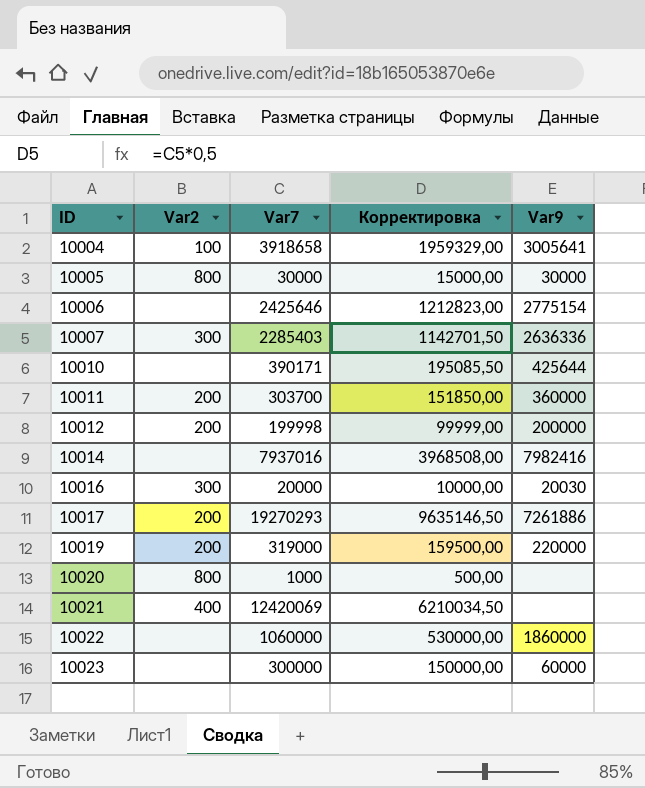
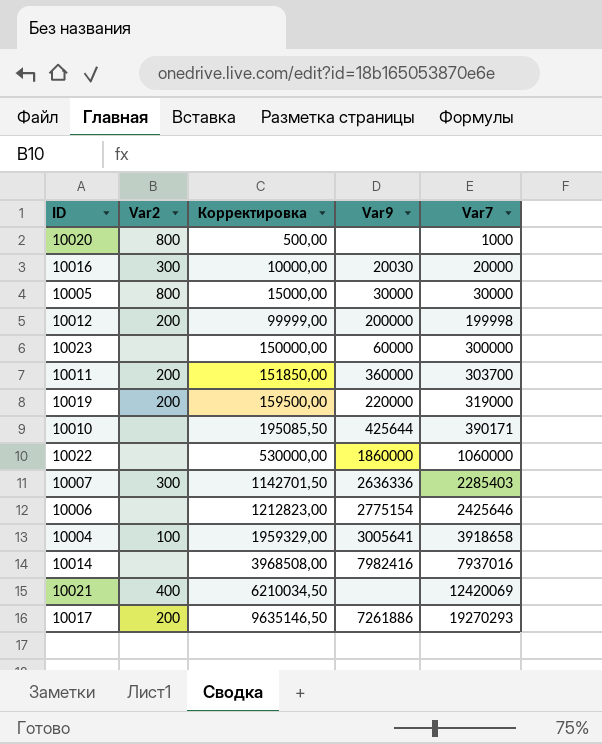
row order: ID ascending -> Корректировка ascending
column Var7 | position: 3 -> 5

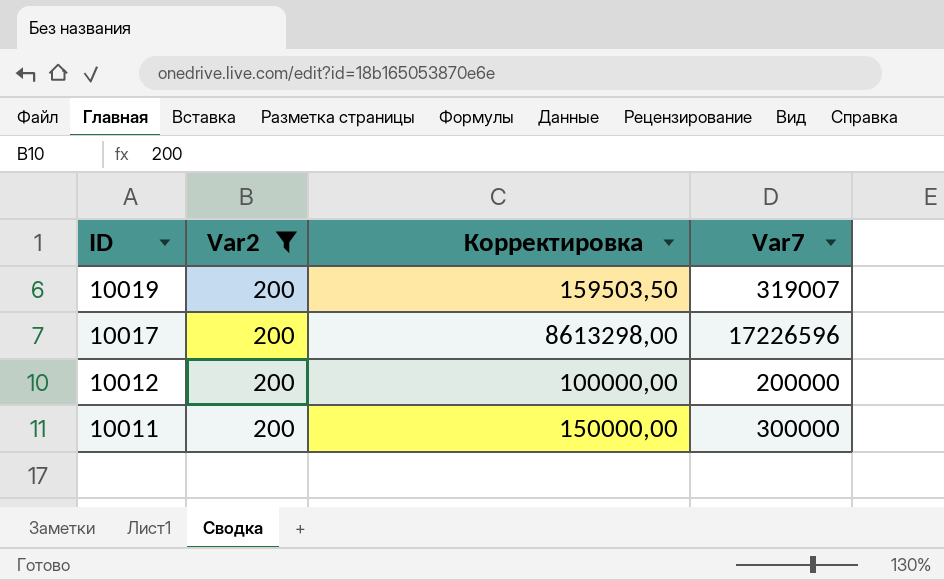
filter: none -> Var2 = 200
row order: Корректировка ascending -> ID descending
column Var9 | position: 4 -> none
10019 | Корректировка: 159500,00 -> 159503,50
10019 | Var7: 319000 -> 319007
10017 | Корректировка: 9635146,50 -> 8613298,00
10017 | Var7: 19270293 -> 17226596
10012 | Корректировка: 99999,00 -> 100000,00
10012 | Var7: 199998 -> 200000
10011 | Корректировка: 151850,00 -> 150000,00
10011 | Var7: 303700 -> 300000

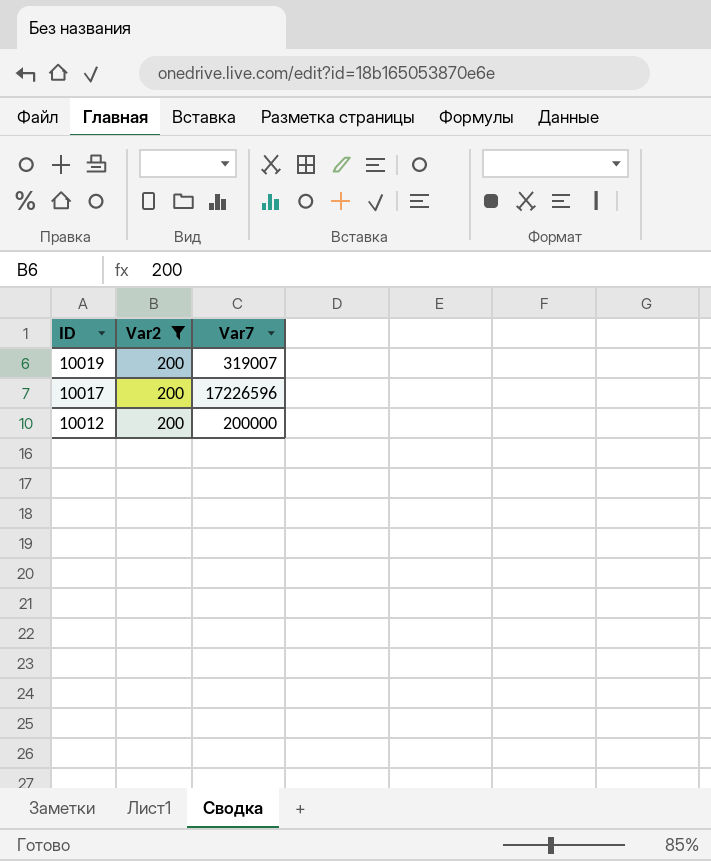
column Корректировка | formula: [Var7] * 0,5 -> none
row 10011: 200 | 150000,00 | 300000 -> none

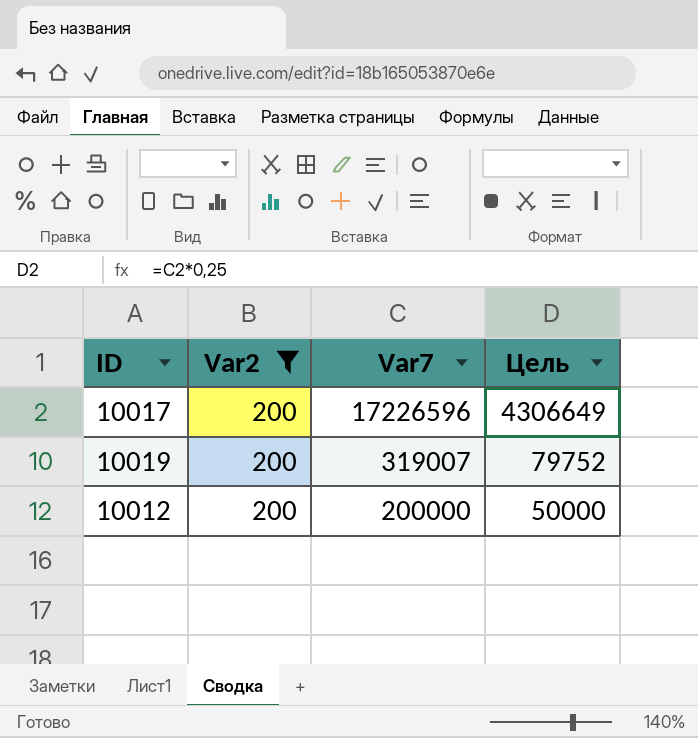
row order: ID descending -> Var7 descending
column Цель | formula: none -> [Var7] * 0,25

